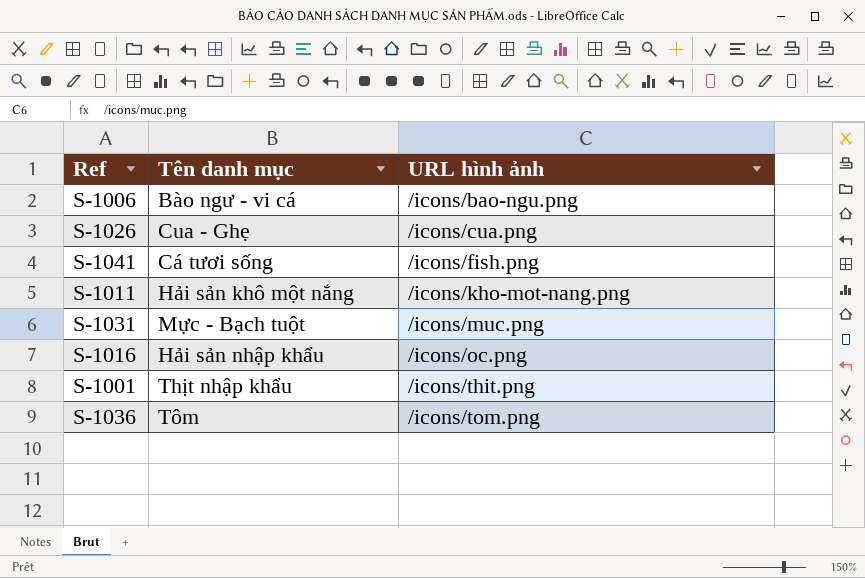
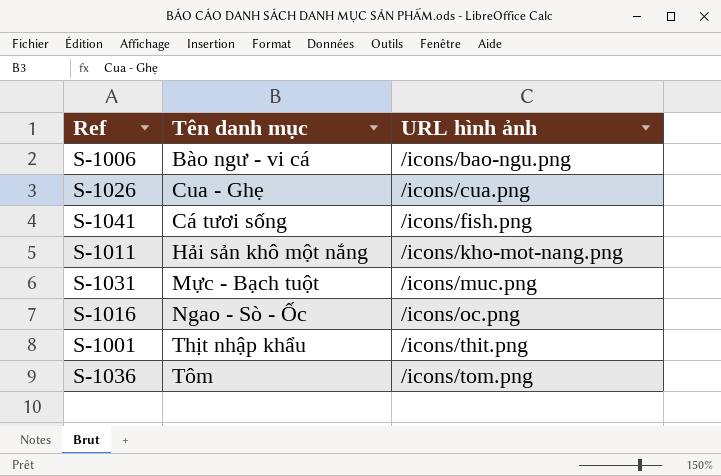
S-1016 | Tên danh mục: Hải sản nhập khẩu -> Ngao - Sò - Ốc

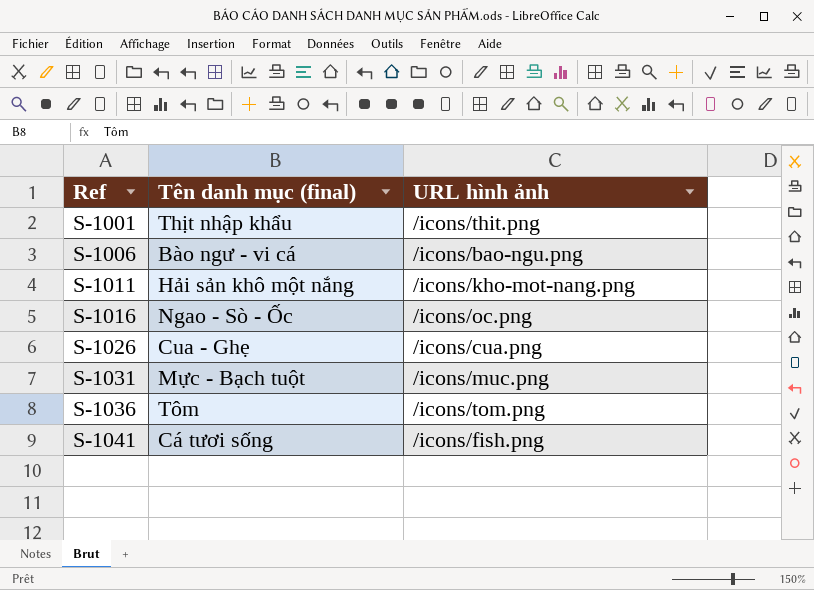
row order: URL hình ảnh ascending -> Ref ascending
column name: Tên danh mục -> Tên danh mục (final)

